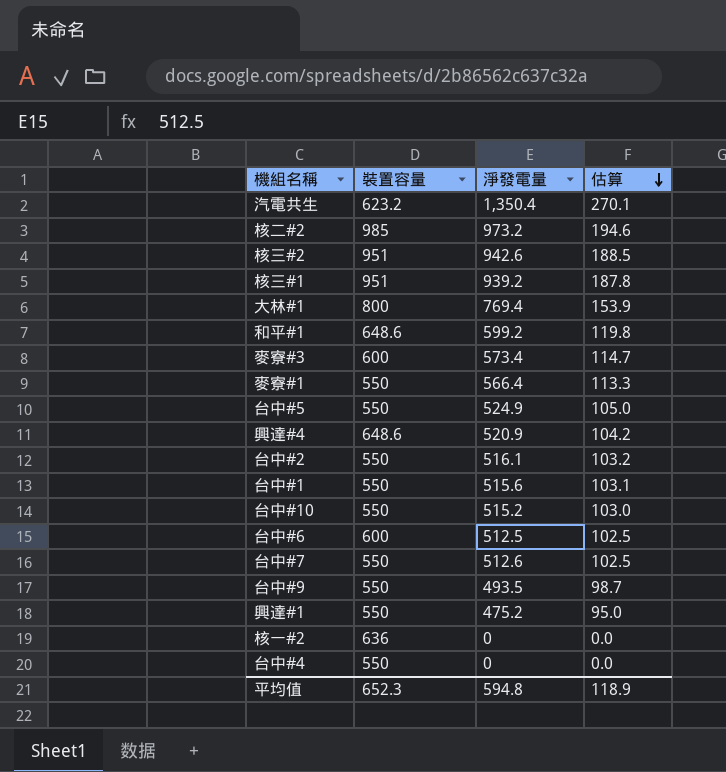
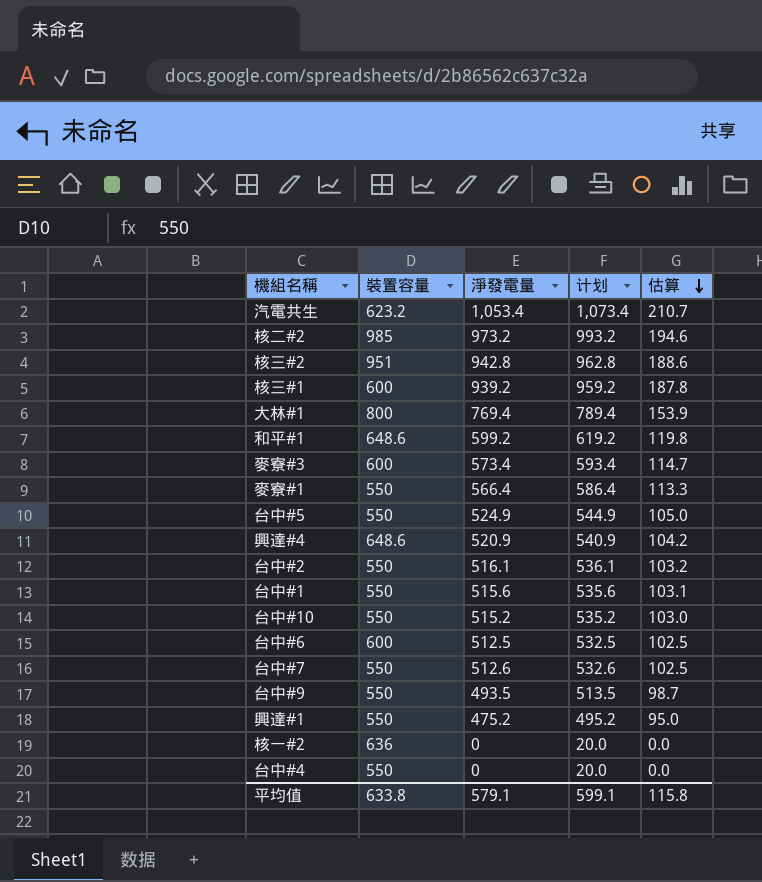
column 计划 | formula: none -> [淨發電量] + 20
汽電共生 | 淨發電量: 1,350.4 -> 1,053.4
汽電共生 | 估算: 270.1 -> 210.7
核三#2 | 淨發電量: 942.6 -> 942.8
核三#2 | 估算: 188.5 -> 188.6
核三#1 | 裝置容量: 951 -> 600
平均值 | 裝置容量: 652.3 -> 633.8
平均值 | 淨發電量: 594.8 -> 579.1
平均值 | 估算: 118.9 -> 115.8

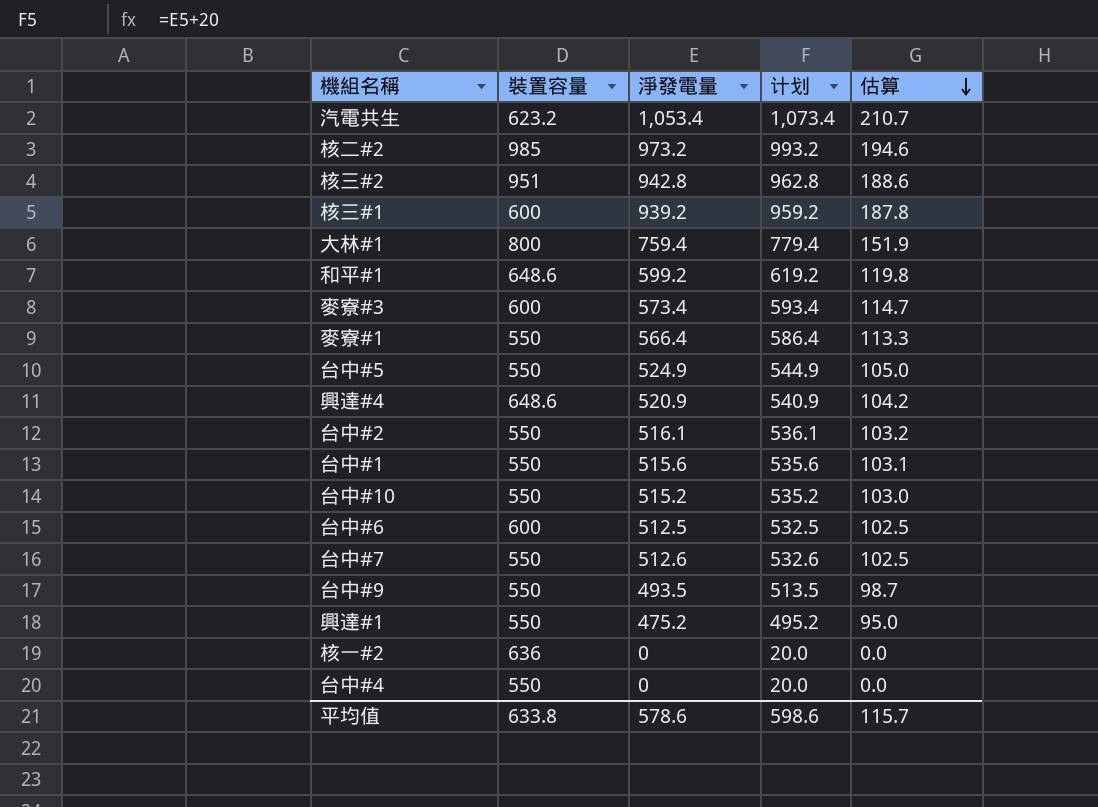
大林#1 | 淨發電量: 769.4 -> 759.4
大林#1 | 计划: 789.4 -> 779.4
大林#1 | 估算: 153.9 -> 151.9
平均值 | 淨發電量: 579.1 -> 578.6
平均值 | 计划: 599.1 -> 598.6
平均值 | 估算: 115.8 -> 115.7

